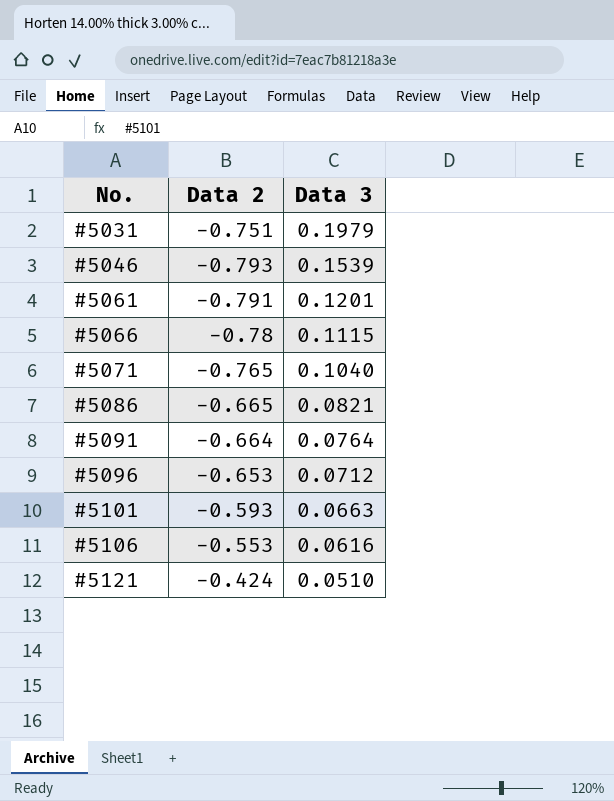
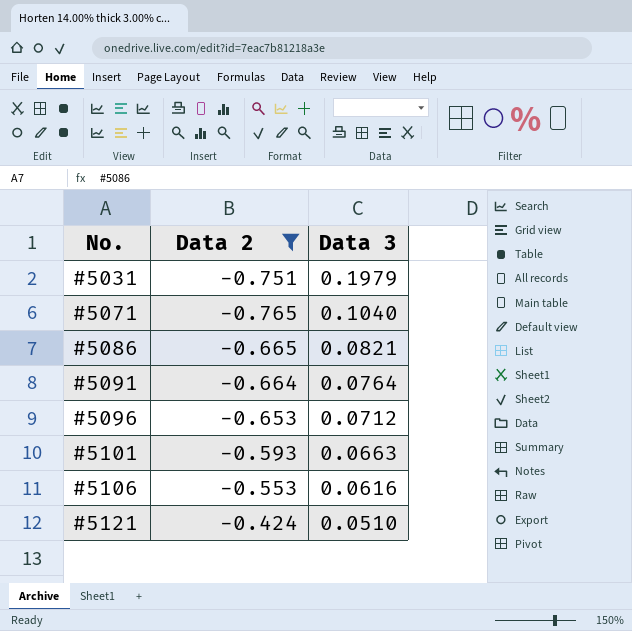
filter: none -> Data 2 >= -0.765

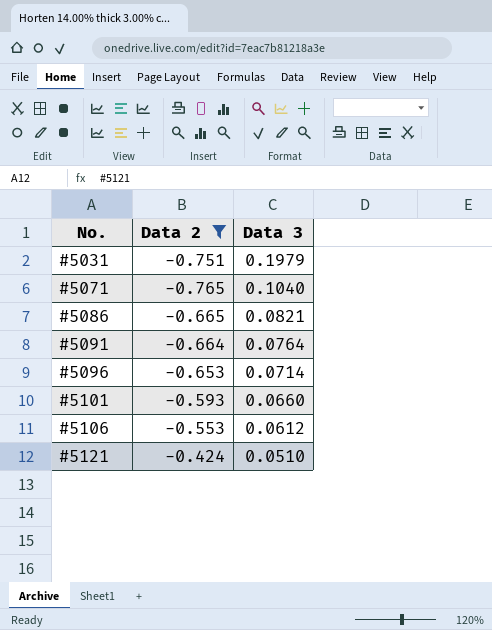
#5096 | Data 3: 0.0712 -> 0.0714
#5101 | Data 3: 0.0663 -> 0.0660
#5106 | Data 3: 0.0616 -> 0.0612

